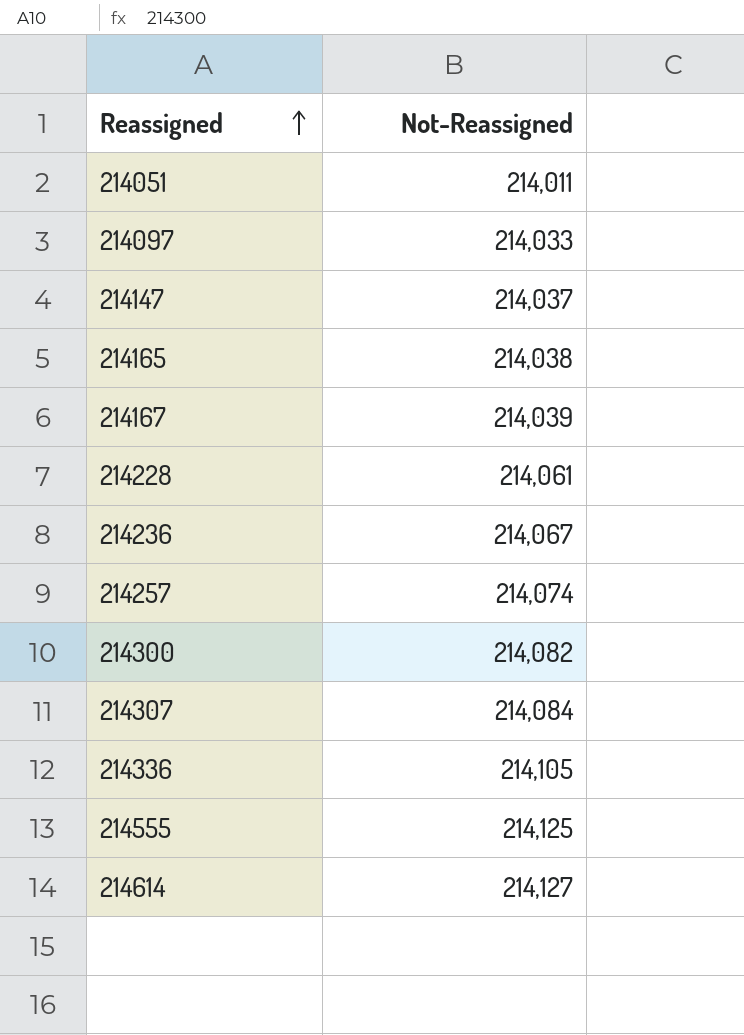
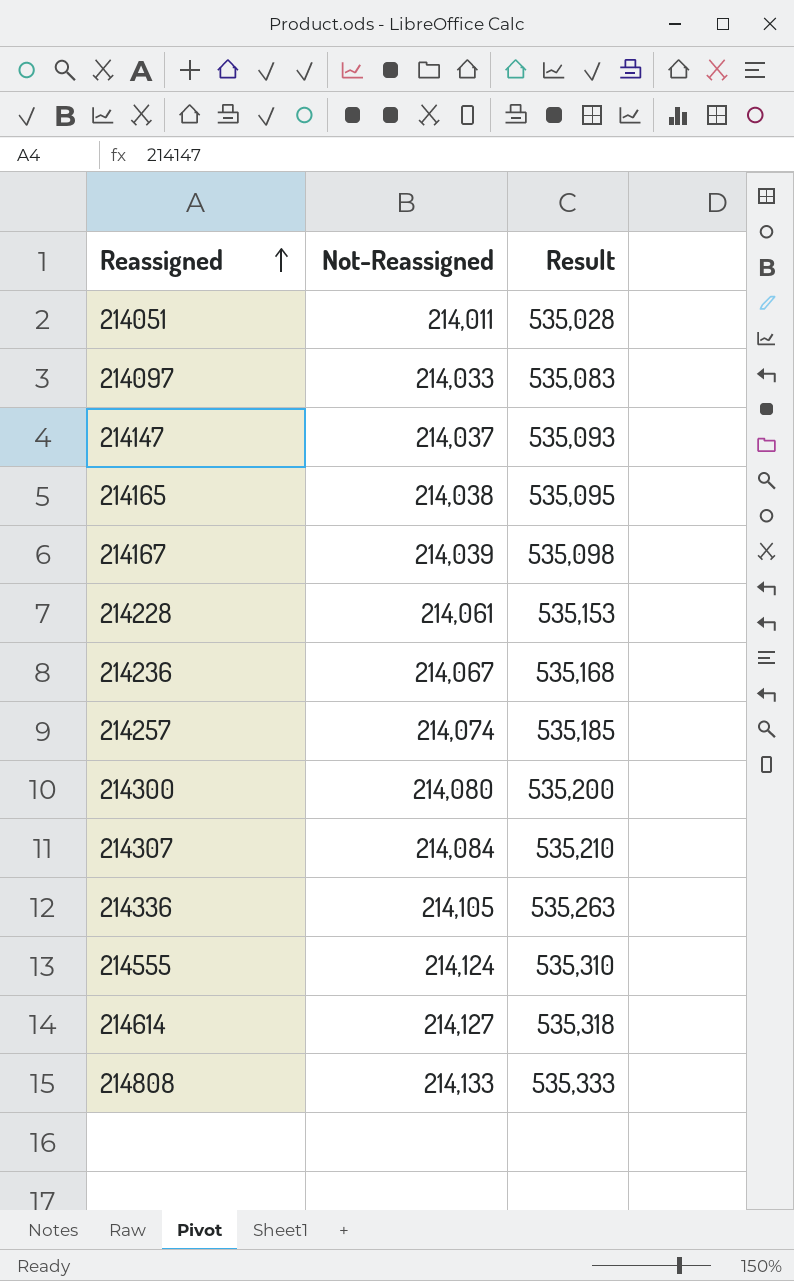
column Result | formula: none -> [Not-Reassigned] * 2.5
214300 | Not-Reassigned: 214,082 -> 214,080
214555 | Not-Reassigned: 214,125 -> 214,124
row 214808: none -> 214,133 | 535,333

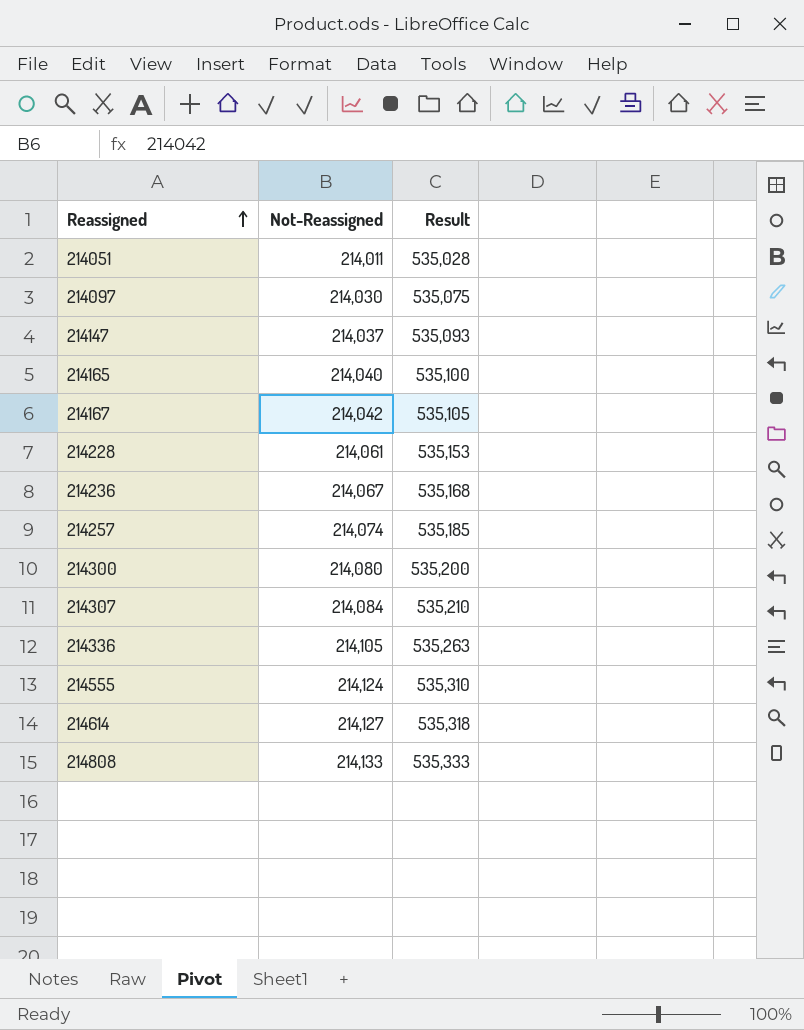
214097 | Not-Reassigned: 214,033 -> 214,030
214097 | Result: 535,083 -> 535,075
214165 | Not-Reassigned: 214,038 -> 214,040
214165 | Result: 535,095 -> 535,100
214167 | Not-Reassigned: 214,039 -> 214,042
214167 | Result: 535,098 -> 535,105

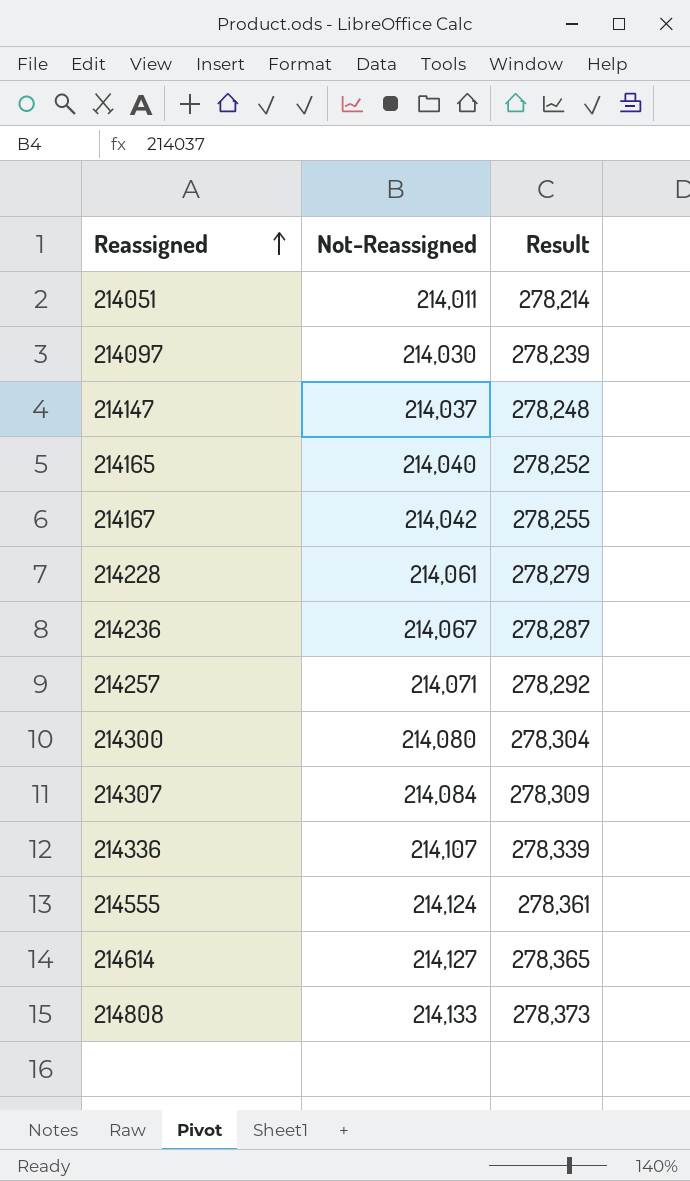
column Result | formula: [Not-Reassigned] * 2.5 -> [Not-Reassigned] * 1.3
214257 | Not-Reassigned: 214,074 -> 214,071
214336 | Not-Reassigned: 214,105 -> 214,107

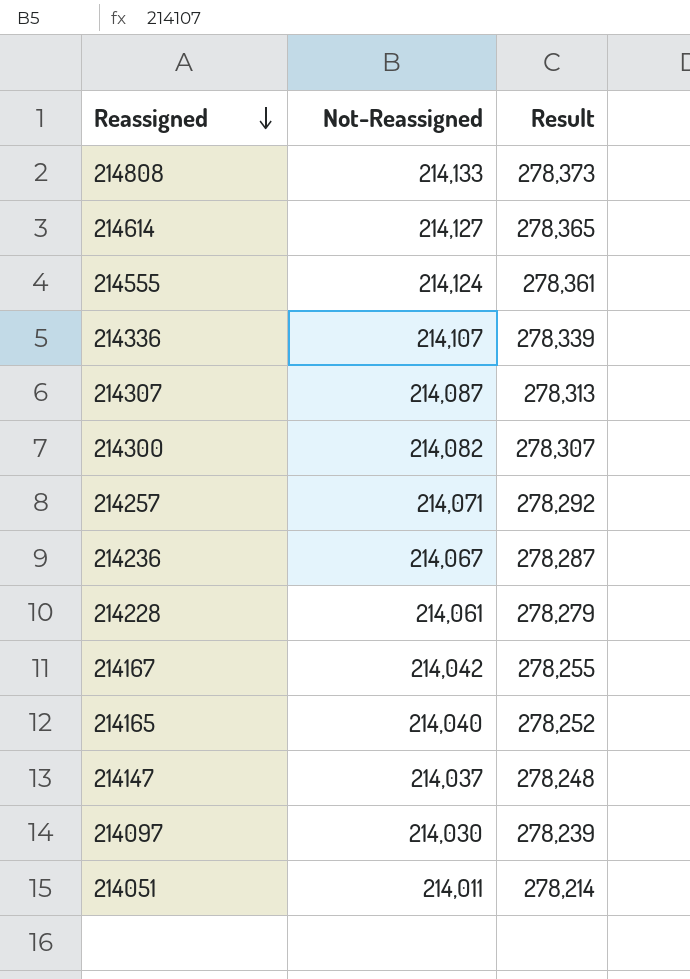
row order: Reassigned ascending -> Reassigned descending
214307 | Not-Reassigned: 214,084 -> 214,087
214307 | Result: 278,309 -> 278,313
214300 | Not-Reassigned: 214,080 -> 214,082
214300 | Result: 278,304 -> 278,307

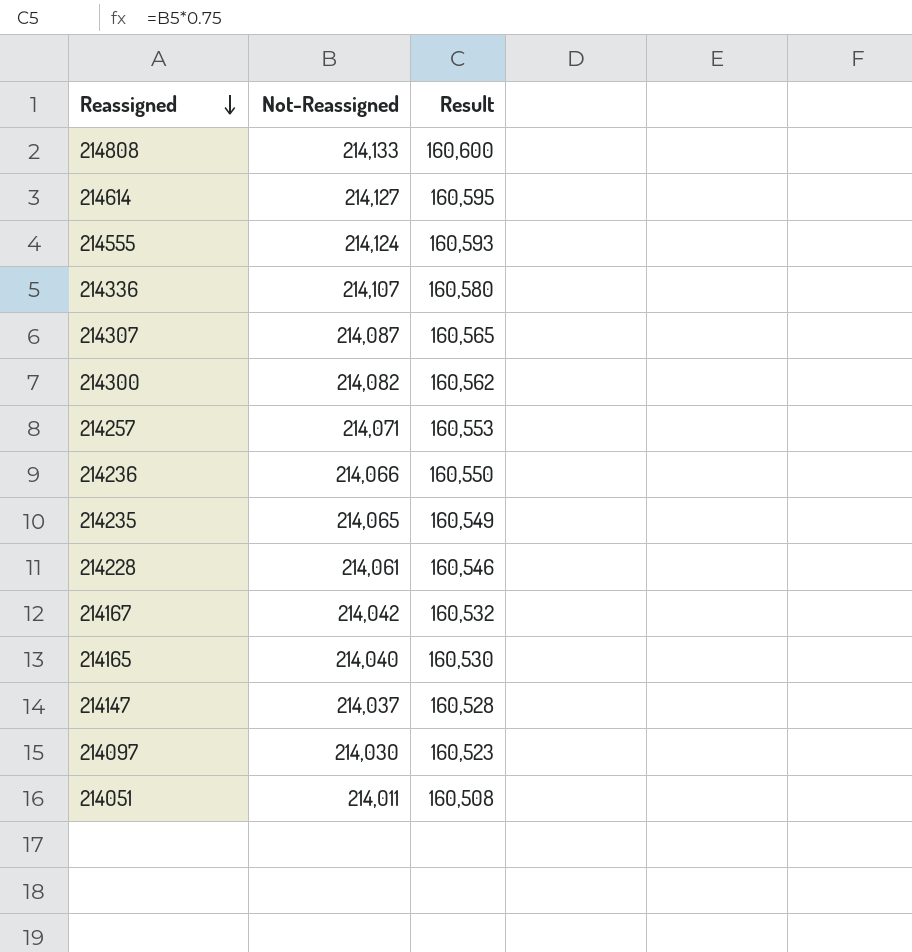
column Result | formula: [Not-Reassigned] * 1.3 -> [Not-Reassigned] * 0.75
214236 | Not-Reassigned: 214,067 -> 214,066
row 214235: none -> 214,065 | 160,549

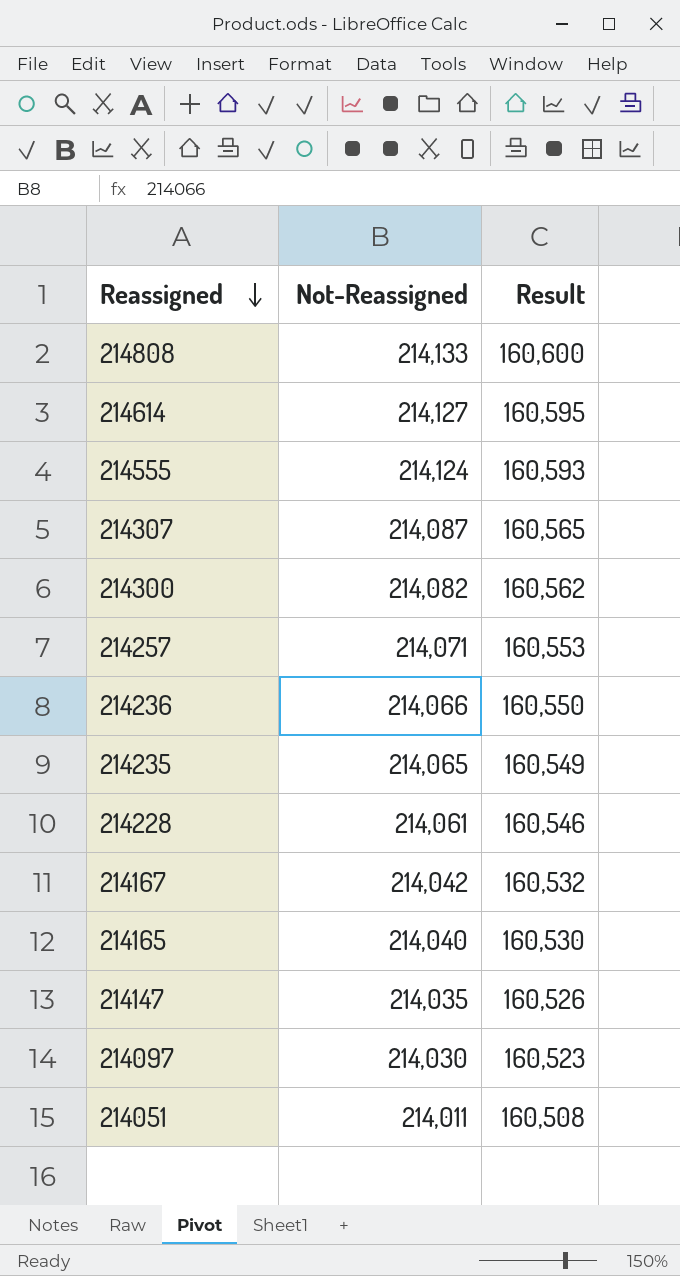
row 214336: 214,107 | 160,580 -> none
214147 | Not-Reassigned: 214,037 -> 214,035
214147 | Result: 160,528 -> 160,526

